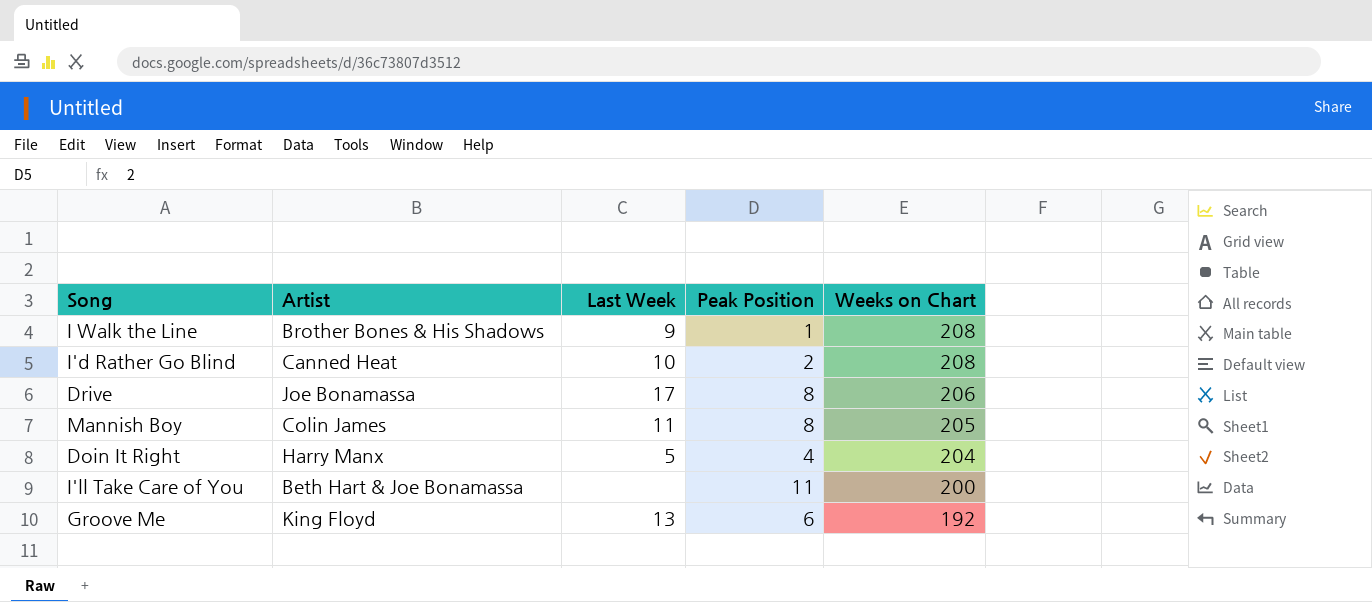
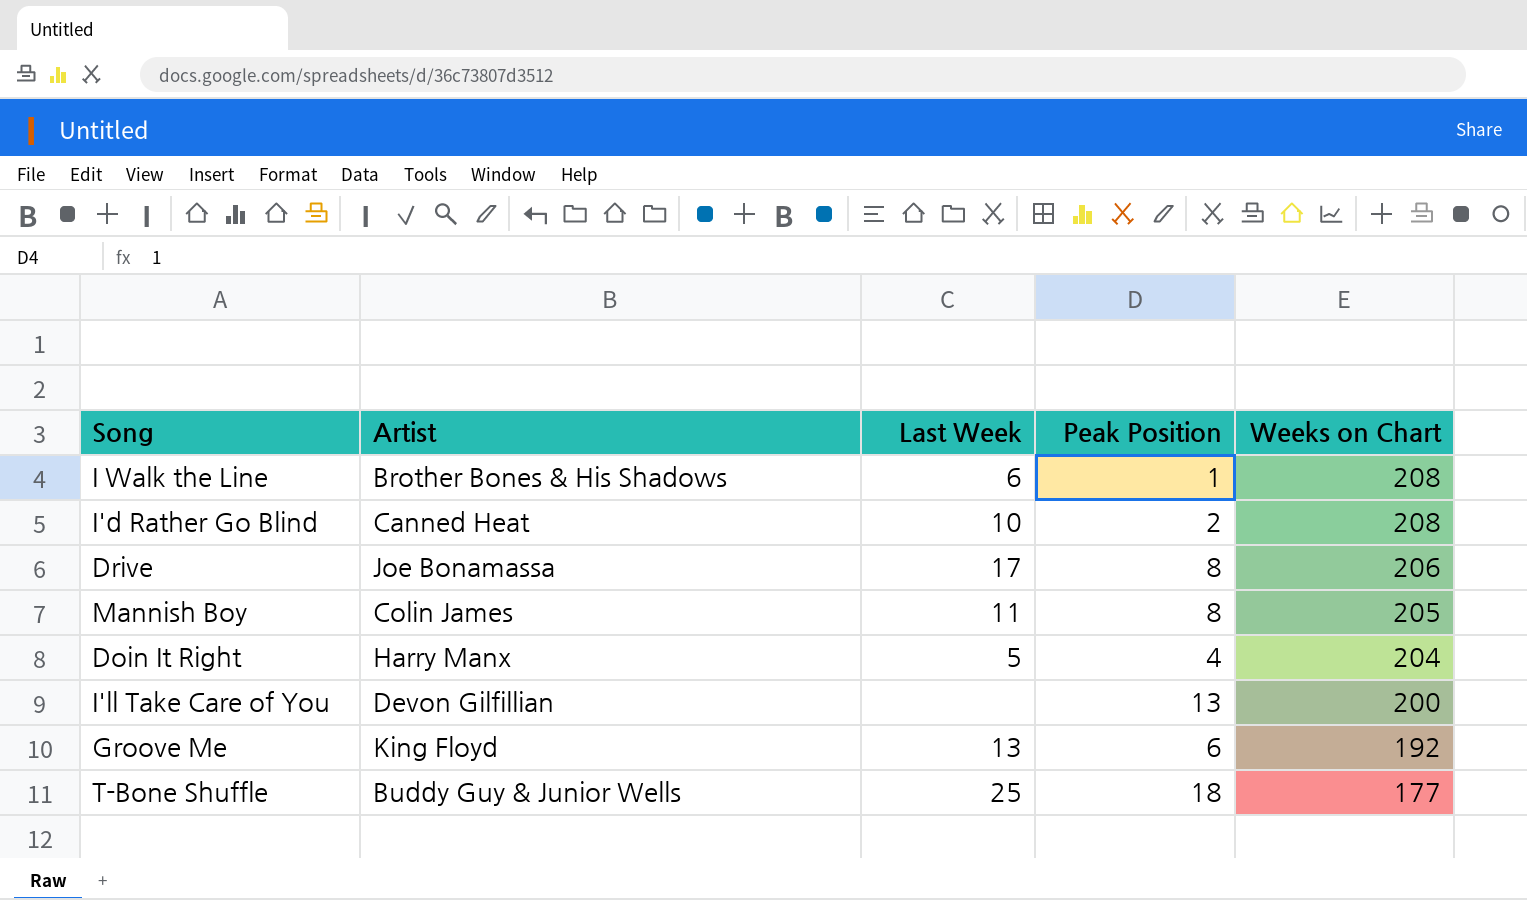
I Walk the Line | Last Week: 9 -> 6
I'll Take Care of You | Artist: Beth Hart & Joe Bonamassa -> Devon Gilfillian
I'll Take Care of You | Peak Position: 11 -> 13
row T-Bone Shuffle: none -> Buddy Guy & Junior Wells | 25 | 18 | 177

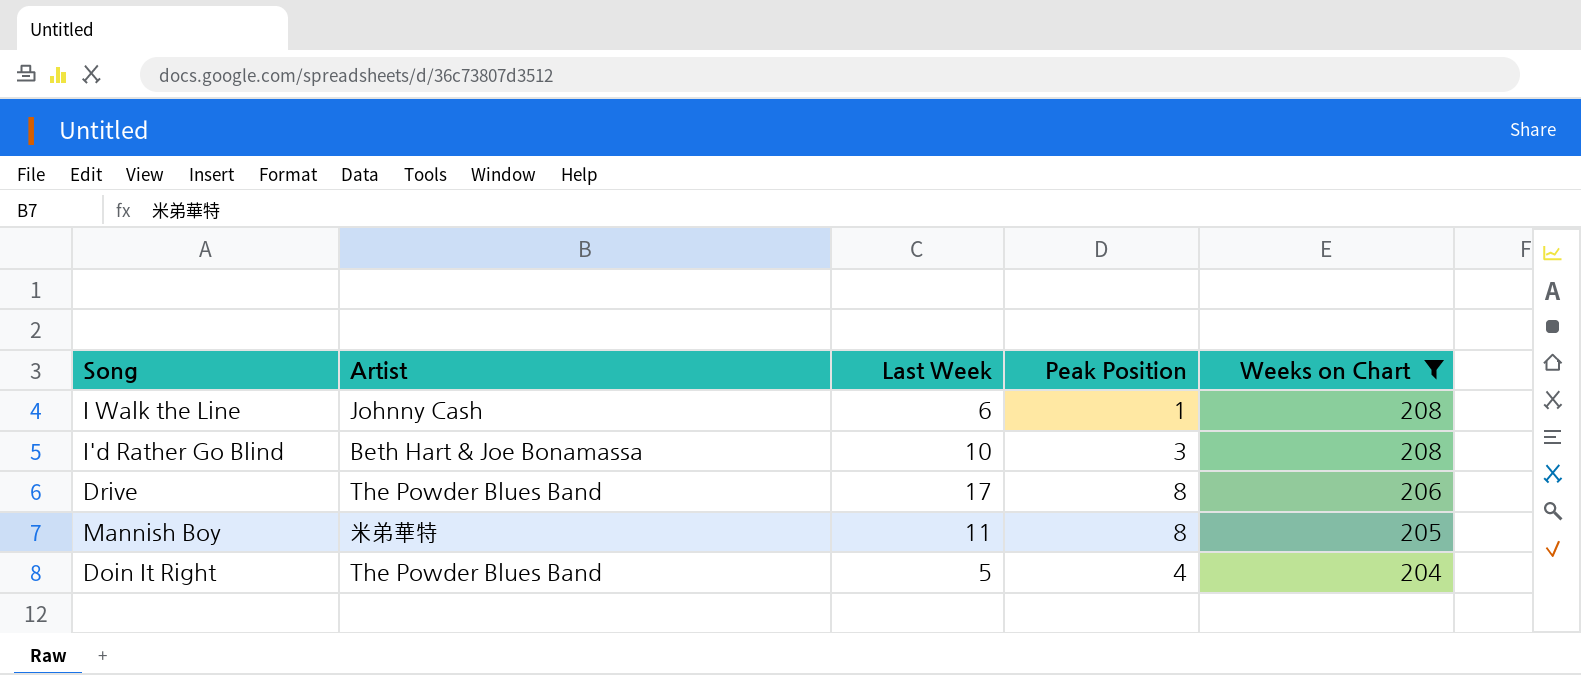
filter: none -> Weeks on Chart >= 204
I Walk the Line | Artist: Brother Bones & His Shadows -> Johnny Cash
I'd Rather Go Blind | Artist: Canned Heat -> Beth Hart & Joe Bonamassa
I'd Rather Go Blind | Peak Position: 2 -> 3
Drive | Artist: Joe Bonamassa -> The Powder Blues Band
Mannish Boy | Artist: Colin James -> 米弟華特
Doin It Right | Artist: Harry Manx -> The Powder Blues Band

